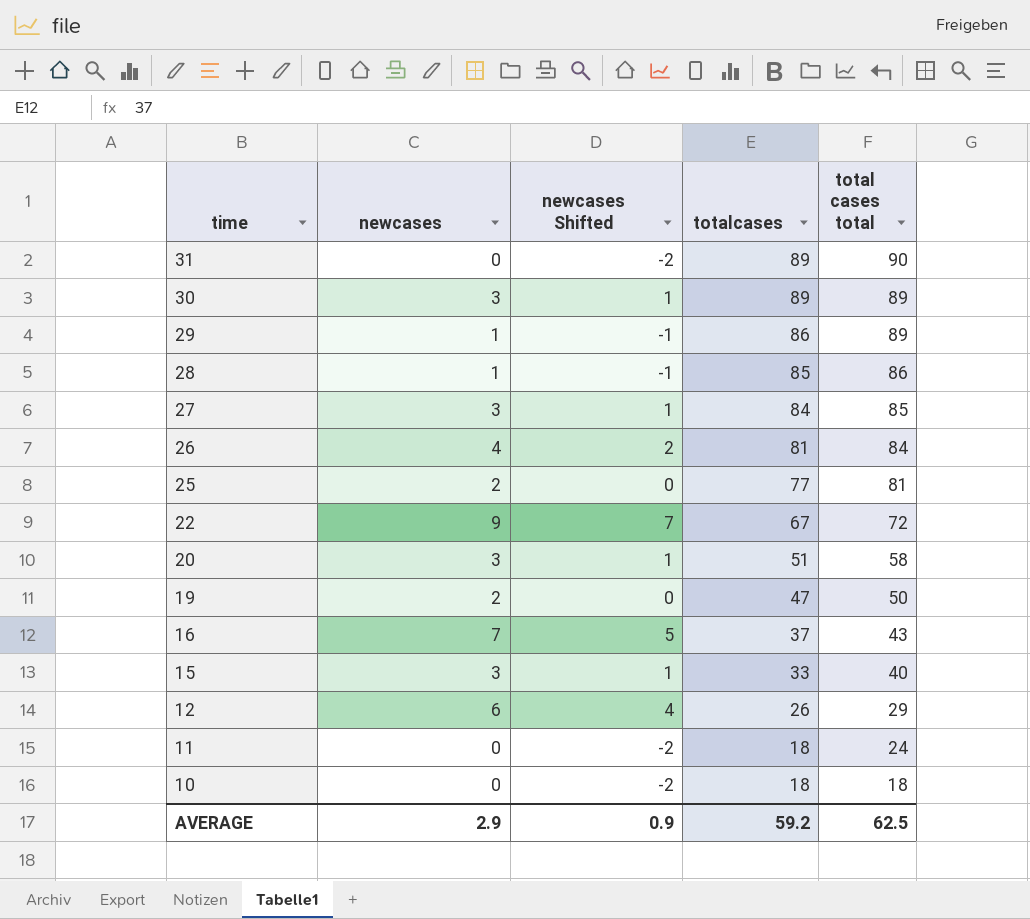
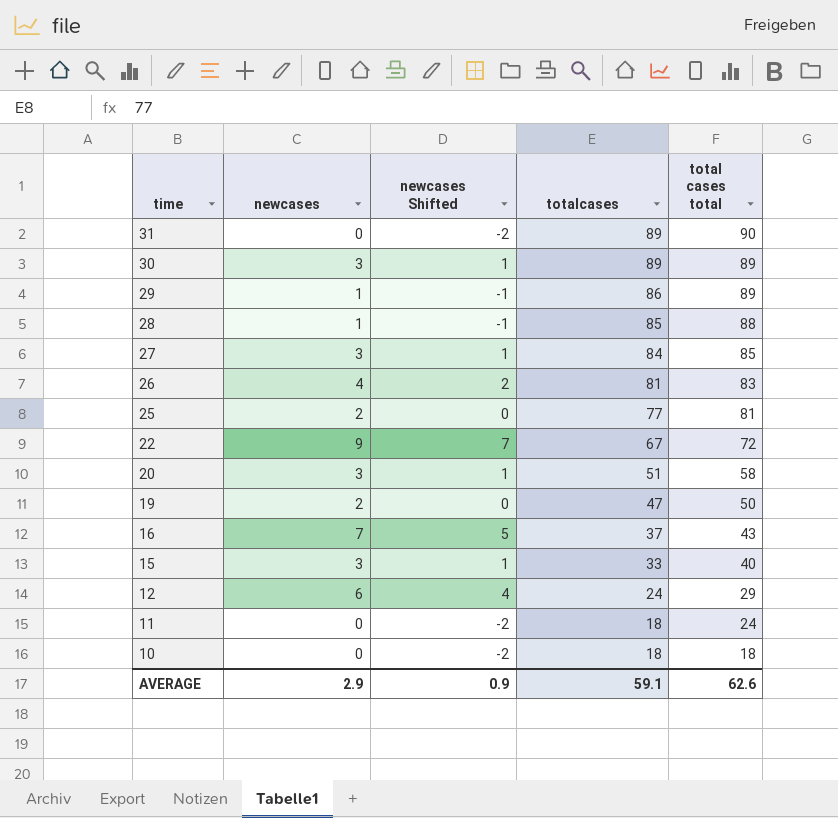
28 | total cases total: 86 -> 88
26 | total cases total: 84 -> 83
12 | totalcases: 26 -> 24
AVERAGE | totalcases: 59.2 -> 59.1
AVERAGE | total cases total: 62.5 -> 62.6

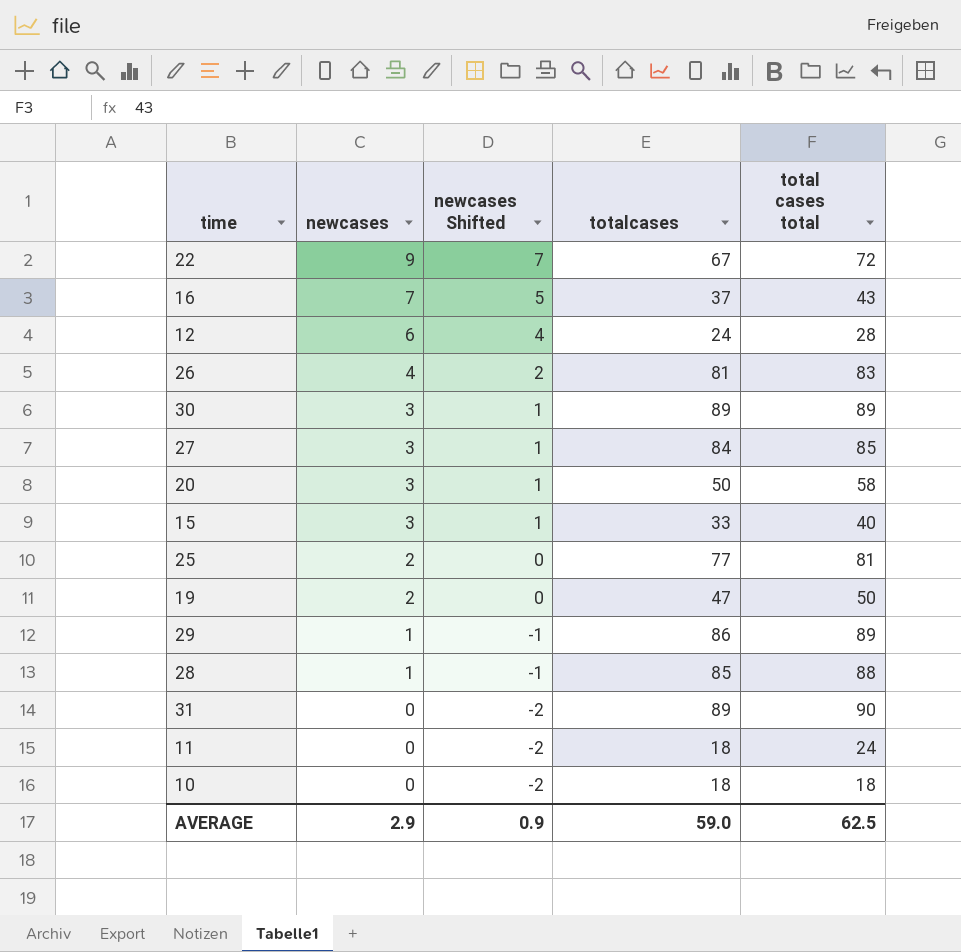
row order: time descending -> newcases descending
12 | total cases total: 29 -> 28
20 | totalcases: 51 -> 50
AVERAGE | totalcases: 59.1 -> 59.0
AVERAGE | total cases total: 62.6 -> 62.5

